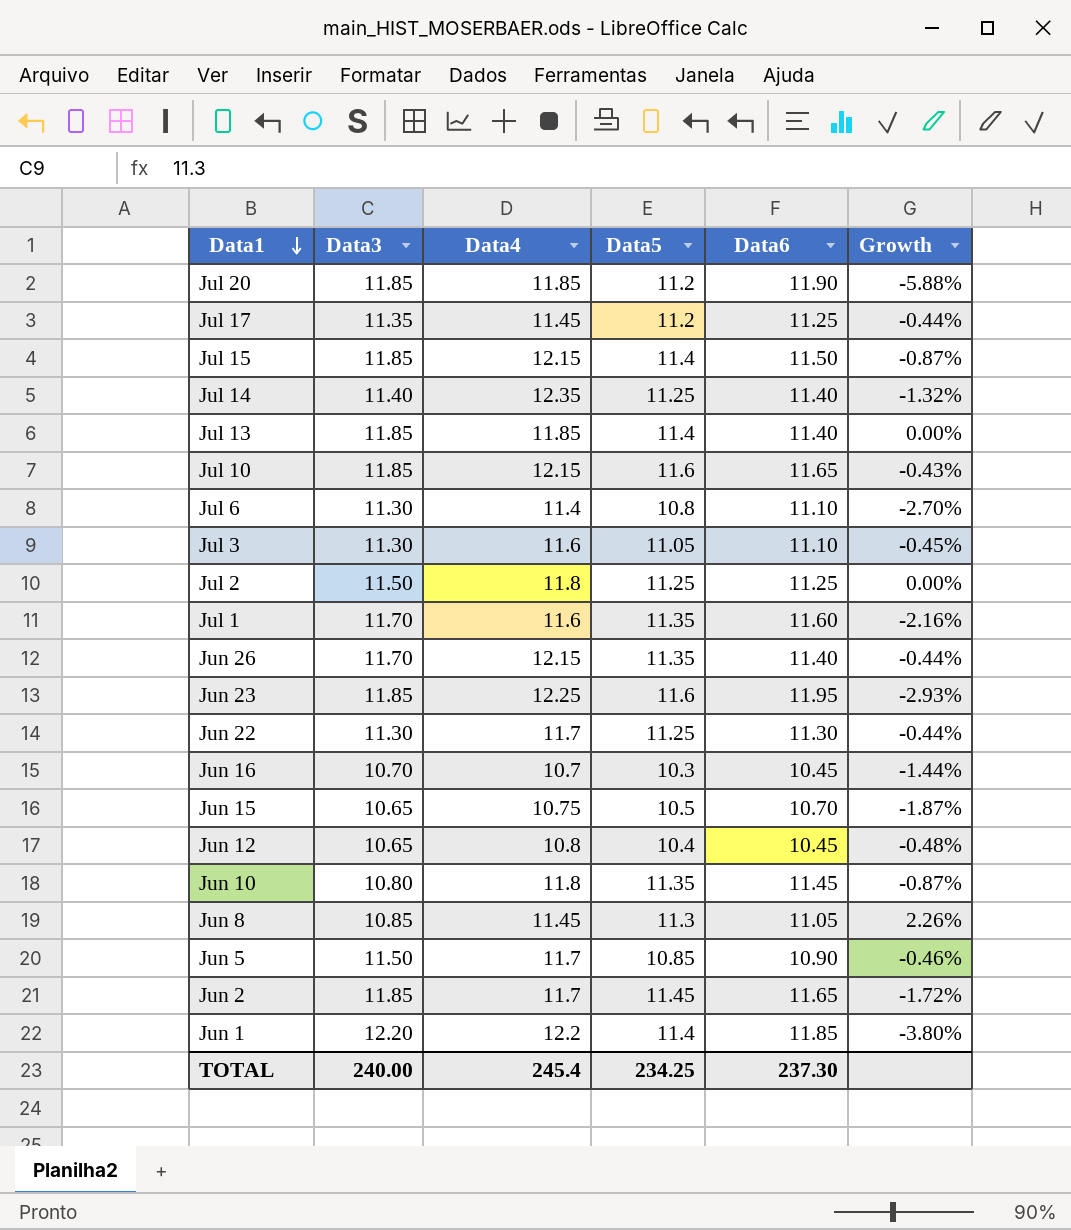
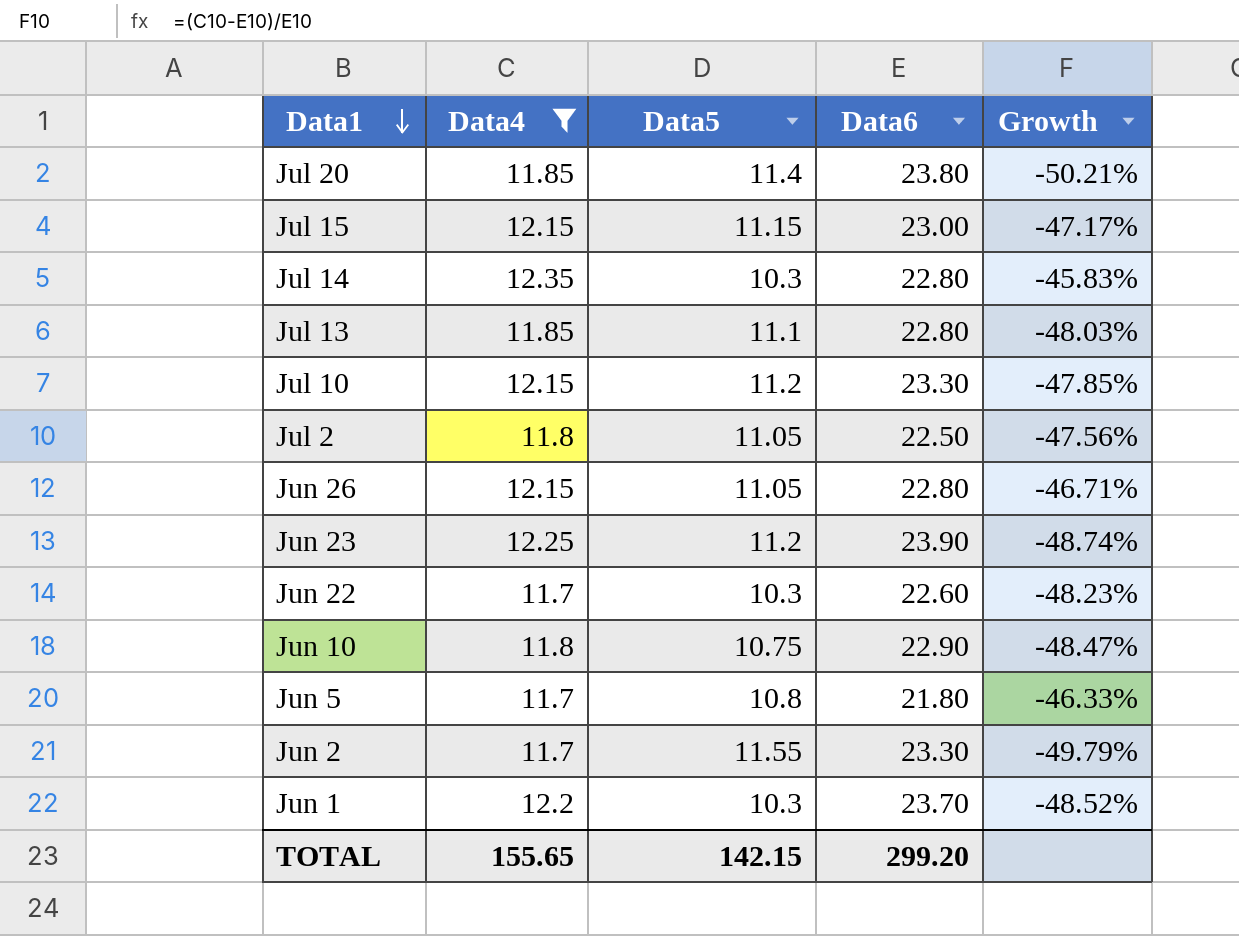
filter: none -> Data4 >= 11.7
column Data3 | position: 2 -> none
column Growth | formula: ([Data5] - [Data6]) / [Data6] -> ([Data4] - [Data6]) / [Data6]
Jul 20 | Data5: 11.2 -> 11.4
Jul 20 | Data6: 11.90 -> 23.80
Jul 15 | Data5: 11.4 -> 11.15
Jul 15 | Data6: 11.50 -> 23.00
Jul 14 | Data5: 11.25 -> 10.3
Jul 14 | Data6: 11.40 -> 22.80
Jul 13 | Data5: 11.4 -> 11.1
Jul 13 | Data6: 11.40 -> 22.80
Jul 10 | Data5: 11.6 -> 11.2
Jul 10 | Data6: 11.65 -> 23.30
Jul 2 | Data5: 11.25 -> 11.05
Jul 2 | Data6: 11.25 -> 22.50
Jun 26 | Data5: 11.35 -> 11.05
Jun 26 | Data6: 11.40 -> 22.80
Jun 23 | Data5: 11.6 -> 11.2
Jun 23 | Data6: 11.95 -> 23.90
Jun 22 | Data5: 11.25 -> 10.3
Jun 22 | Data6: 11.30 -> 22.60
Jun 10 | Data5: 11.35 -> 10.75
Jun 10 | Data6: 11.45 -> 22.90
Jun 5 | Data5: 10.85 -> 10.8
Jun 5 | Data6: 10.90 -> 21.80
Jun 2 | Data5: 11.45 -> 11.55
Jun 2 | Data6: 11.65 -> 23.30
Jun 1 | Data5: 11.4 -> 10.3
Jun 1 | Data6: 11.85 -> 23.70
TOTAL | Data4: 245.4 -> 155.65
TOTAL | Data5: 234.25 -> 142.15
TOTAL | Data6: 237.30 -> 299.20

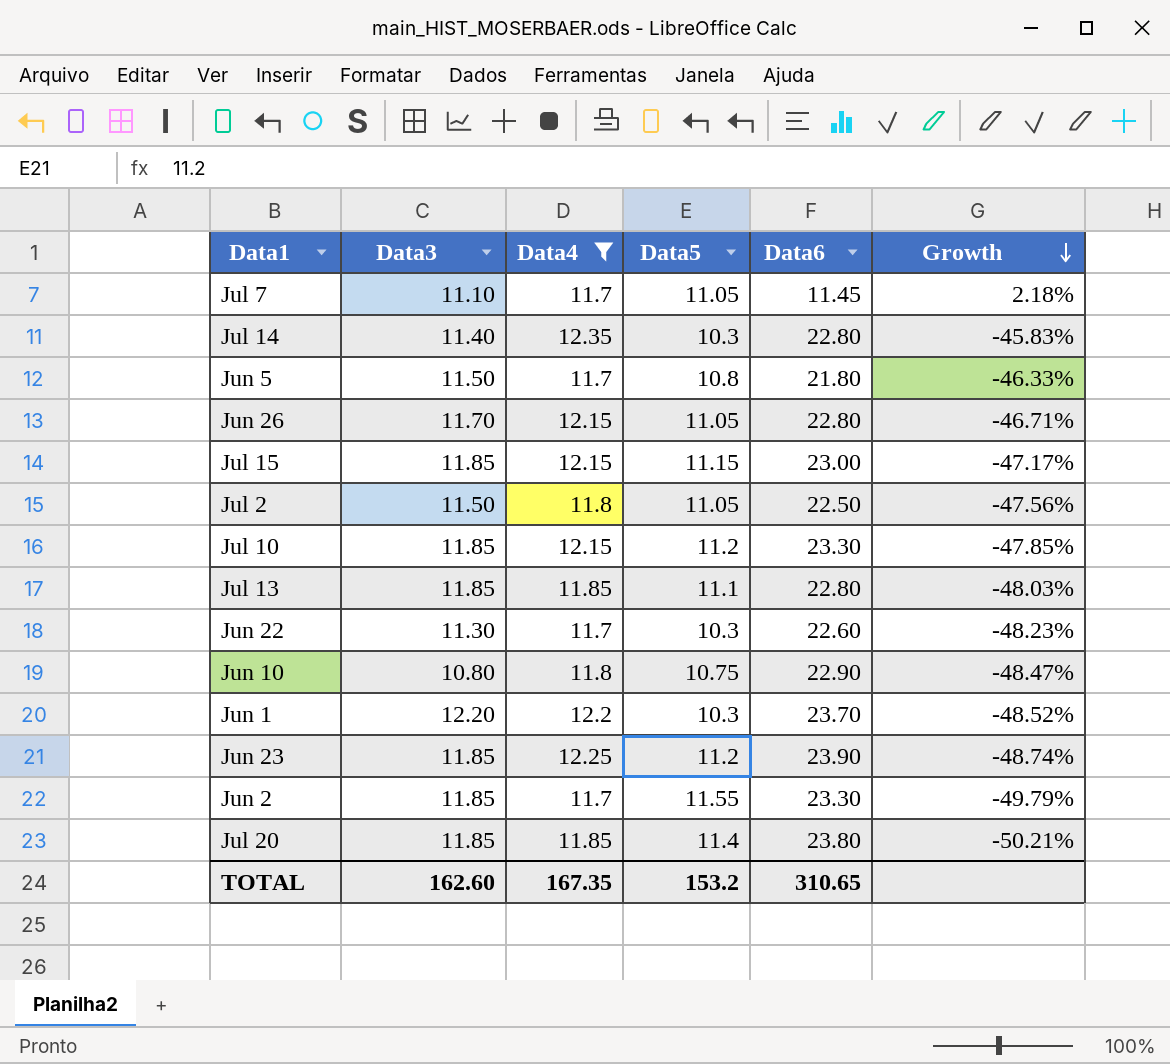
row order: Data1 descending -> Growth descending
column Data3 | position: none -> 2
row Jul 7: none -> 11.10 | 11.7 | 11.05 | 11.45 | 2.18%
TOTAL | Data4: 155.65 -> 167.35
TOTAL | Data5: 142.15 -> 153.2
TOTAL | Data6: 299.20 -> 310.65

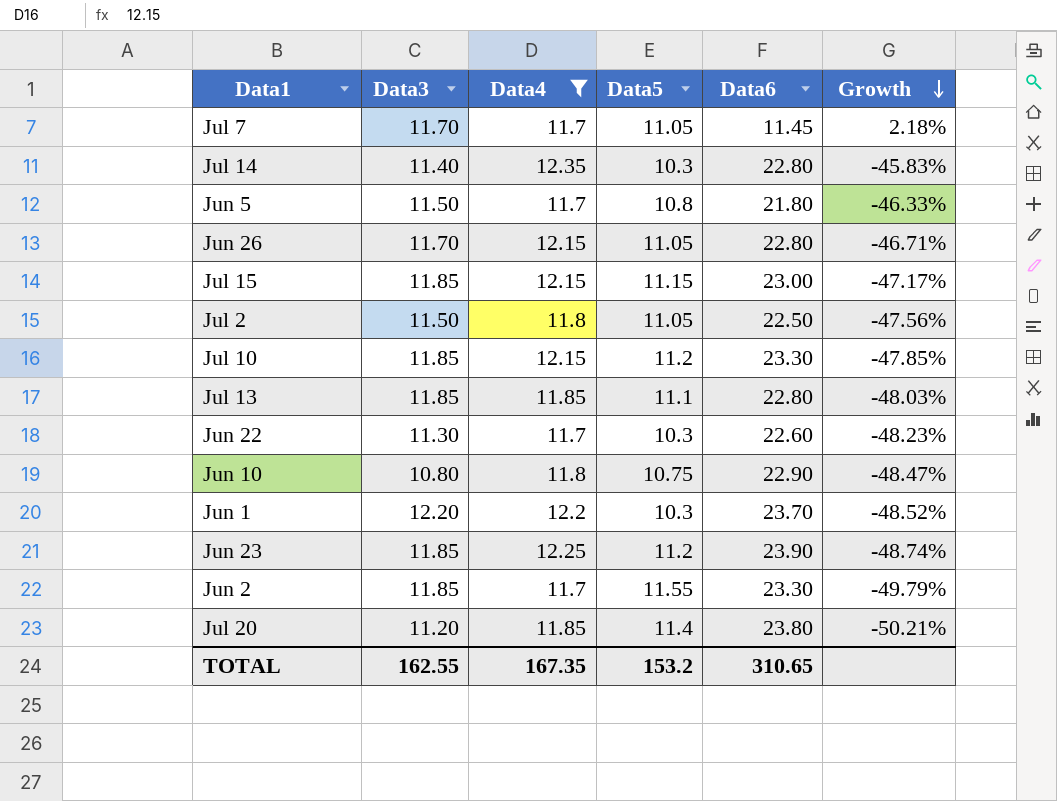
Jul 7 | Data3: 11.10 -> 11.70
Jul 20 | Data3: 11.85 -> 11.20
TOTAL | Data3: 162.60 -> 162.55

